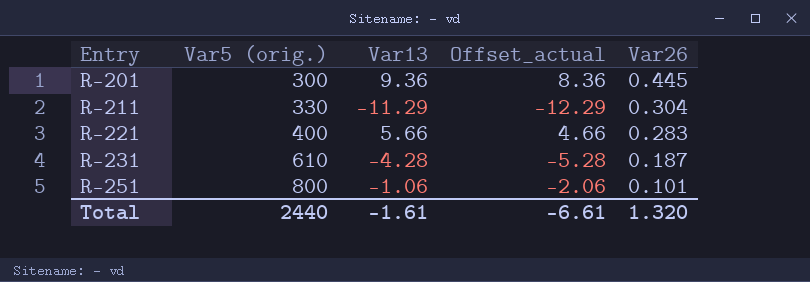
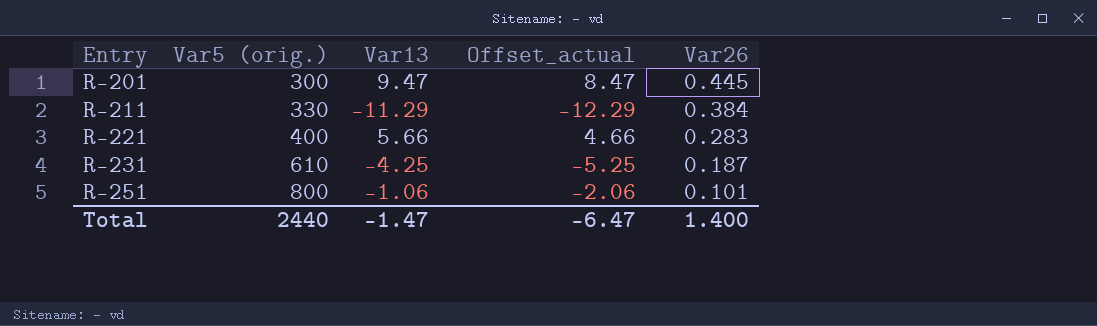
R-201 | Var13: 9.36 -> 9.47
R-201 | Offset_actual: 8.36 -> 8.47
R-211 | Var26: 0.304 -> 0.384
R-231 | Var13: -4.28 -> -4.25
R-231 | Offset_actual: -5.28 -> -5.25
Total | Var13: -1.61 -> -1.47
Total | Offset_actual: -6.61 -> -6.47
Total | Var26: 1.320 -> 1.400

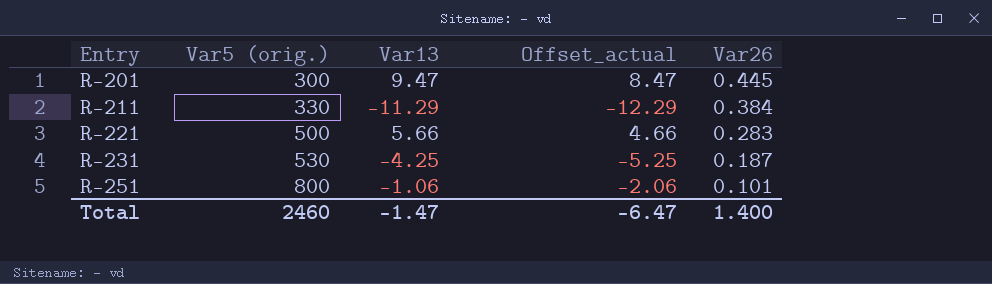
R-221 | Var5 (orig.): 400 -> 500
R-231 | Var5 (orig.): 610 -> 530
Total | Var5 (orig.): 2440 -> 2460

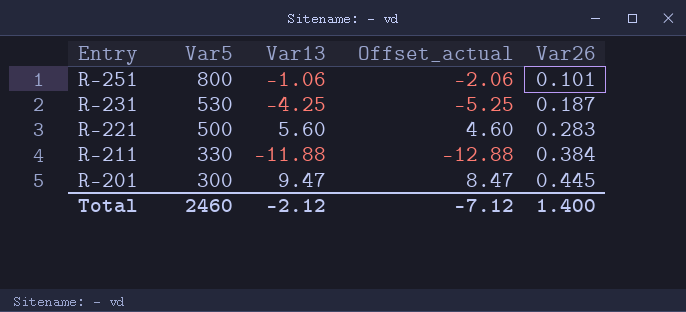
row order: Entry ascending -> Entry descending
column name: Var5 (orig.) -> Var5
R-221 | Var13: 5.66 -> 5.60
R-221 | Offset_actual: 4.66 -> 4.60
R-211 | Var13: -11.29 -> -11.88
R-211 | Offset_actual: -12.29 -> -12.88
Total | Var13: -1.47 -> -2.12
Total | Offset_actual: -6.47 -> -7.12

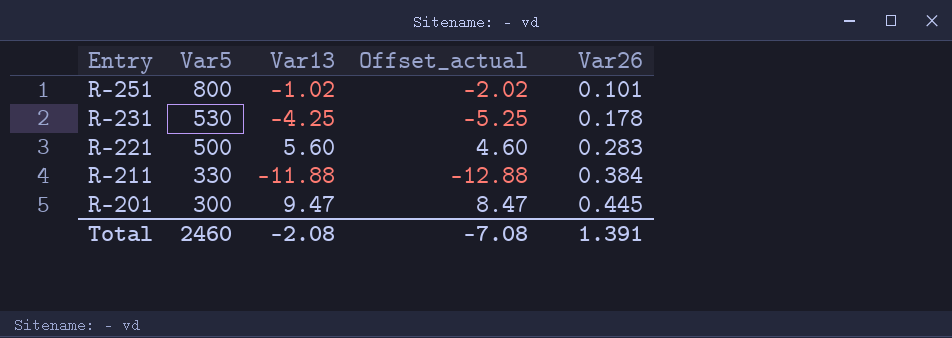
R-251 | Var13: -1.06 -> -1.02
R-251 | Offset_actual: -2.06 -> -2.02
R-231 | Var26: 0.187 -> 0.178
Total | Var13: -2.12 -> -2.08
Total | Offset_actual: -7.12 -> -7.08
Total | Var26: 1.400 -> 1.391

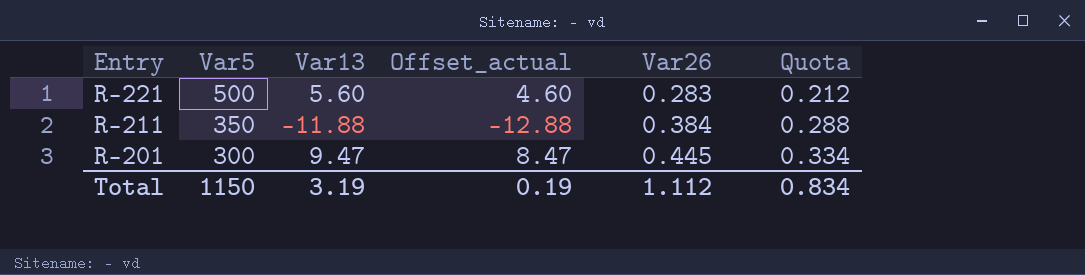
column Quota | formula: none -> [Var26] * 0.75
row R-251: 800 | -1.02 | -2.02 | 0.101 -> none
row R-231: 530 | -4.25 | -5.25 | 0.178 -> none
R-211 | Var5: 330 -> 350
Total | Var5: 2460 -> 1150
Total | Var13: -2.08 -> 3.19
Total | Offset_actual: -7.08 -> 0.19
Total | Var26: 1.391 -> 1.112

